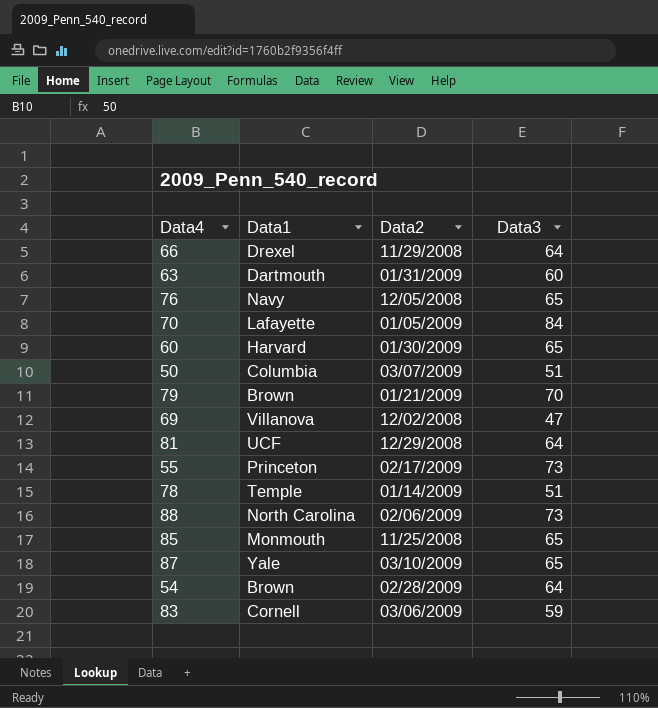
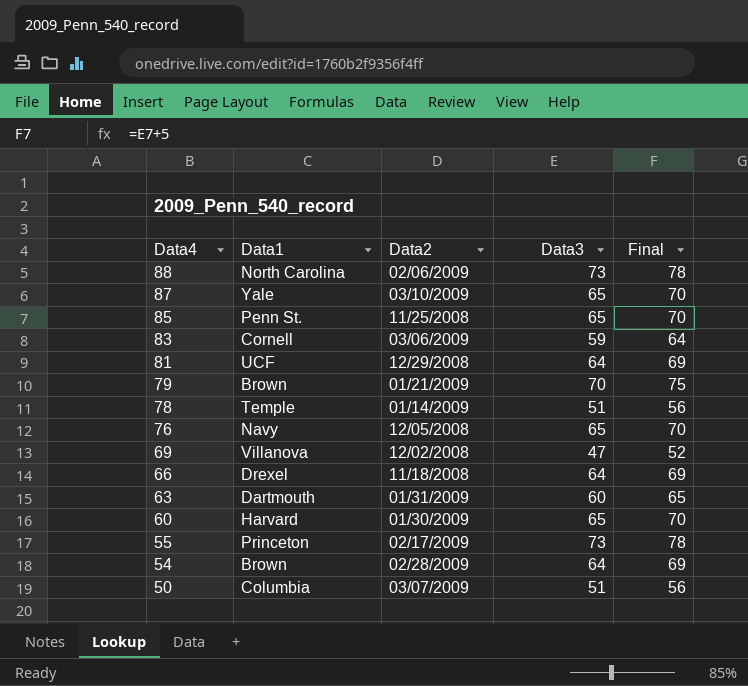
row order: none -> Data4 descending
column Final | formula: none -> [Data3] + 5
row 70: Lafayette | 01/05/2009 | 84 -> none
85 | Data1: Monmouth -> Penn St.
66 | Data2: 11/29/2008 -> 11/18/2008

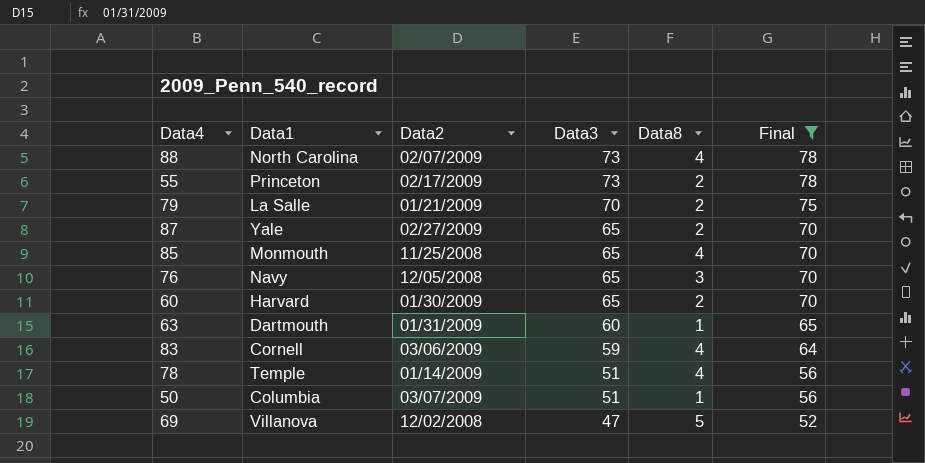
filter: none -> Final != 69
row order: Data4 descending -> Data3 descending
column Data8 | position: none -> 5
88 | Data2: 02/06/2009 -> 02/07/2009
79 | Data1: Brown -> La Salle
87 | Data2: 03/10/2009 -> 02/27/2009
85 | Data1: Penn St. -> Monmouth

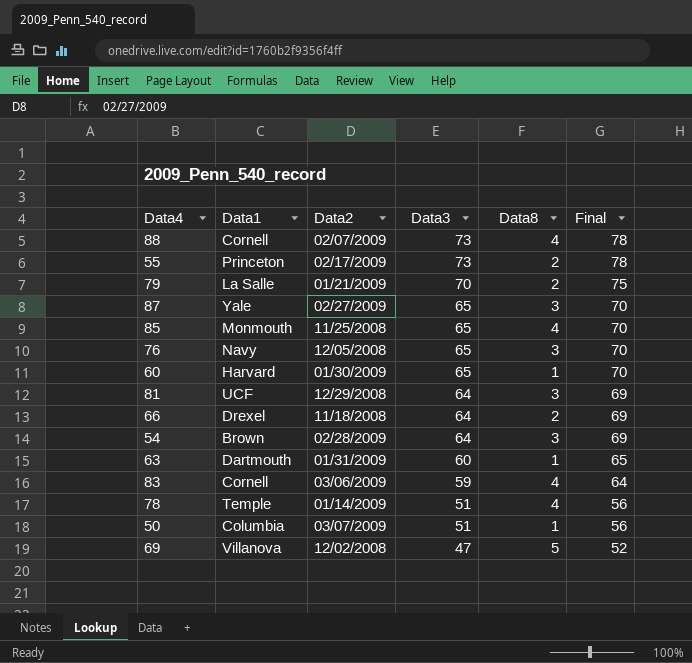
filter: Final != 69 -> none
88 | Data1: North Carolina -> Cornell
87 | Data8: 2 -> 3
60 | Data8: 2 -> 1

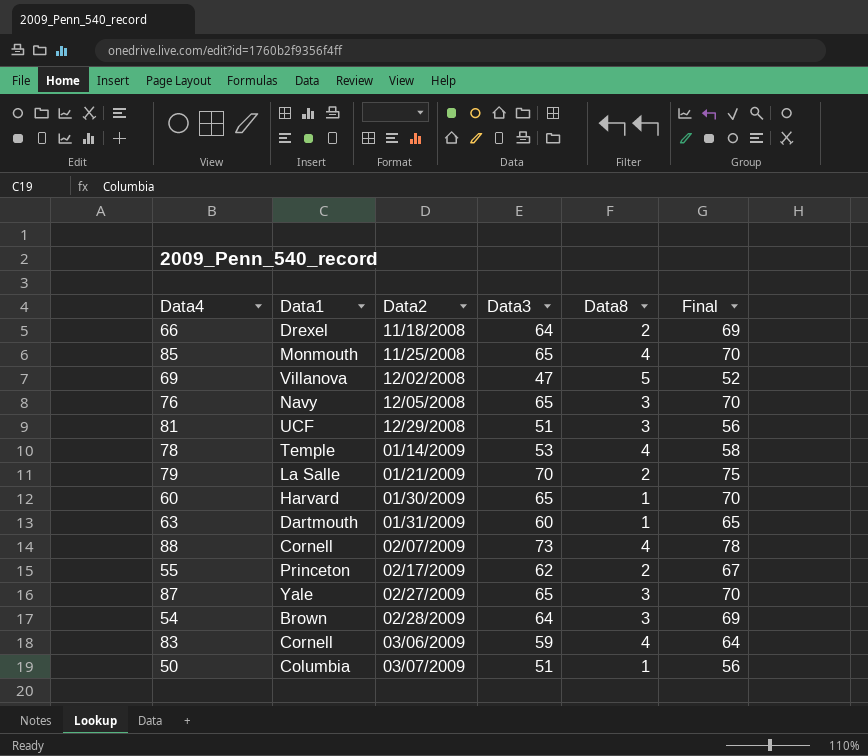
row order: Data3 descending -> Data2 ascending
81 | Data3: 64 -> 51
81 | Final: 69 -> 56
78 | Data3: 51 -> 53
78 | Final: 56 -> 58
55 | Data3: 73 -> 62
55 | Final: 78 -> 67

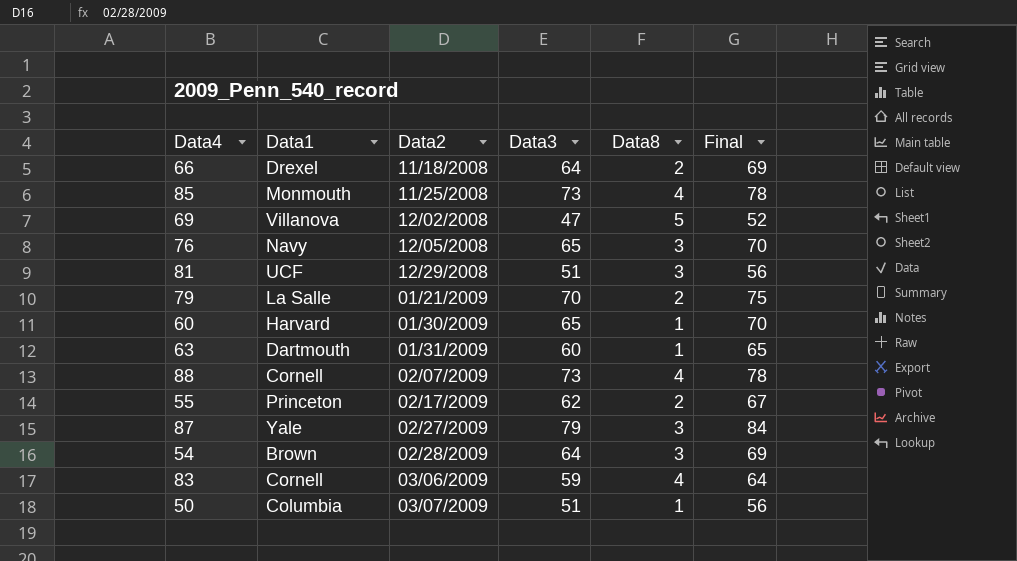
row 78: Temple | 01/14/2009 | 53 | 4 | 58 -> none
85 | Data3: 65 -> 73
85 | Final: 70 -> 78
87 | Data3: 65 -> 79
87 | Final: 70 -> 84

